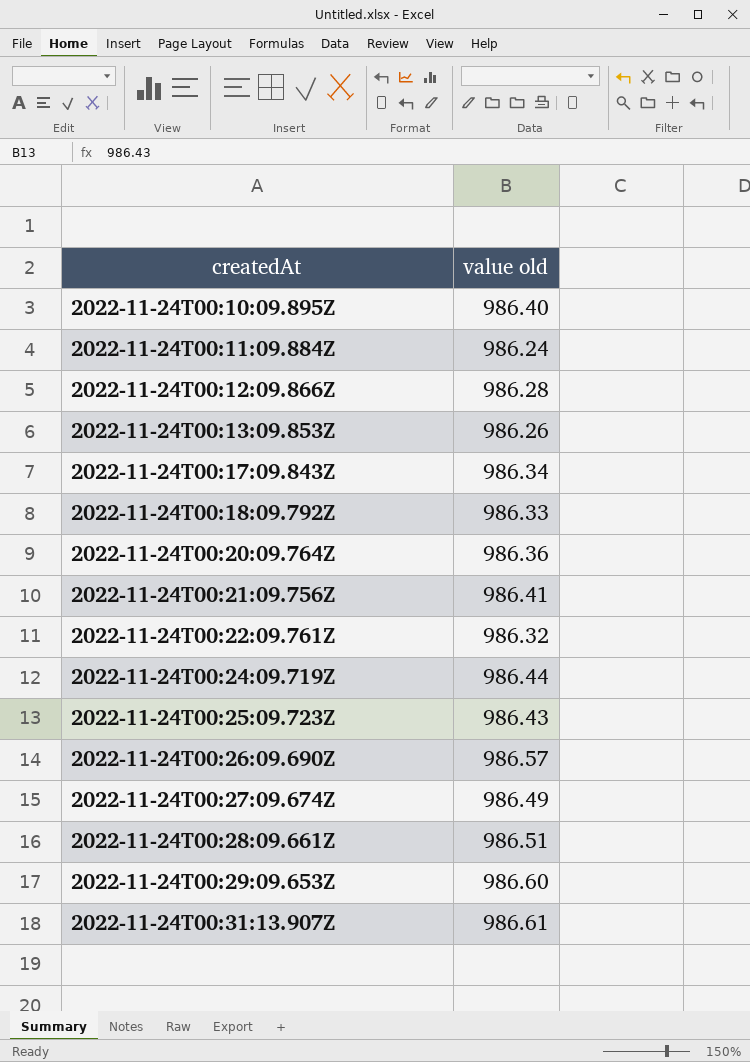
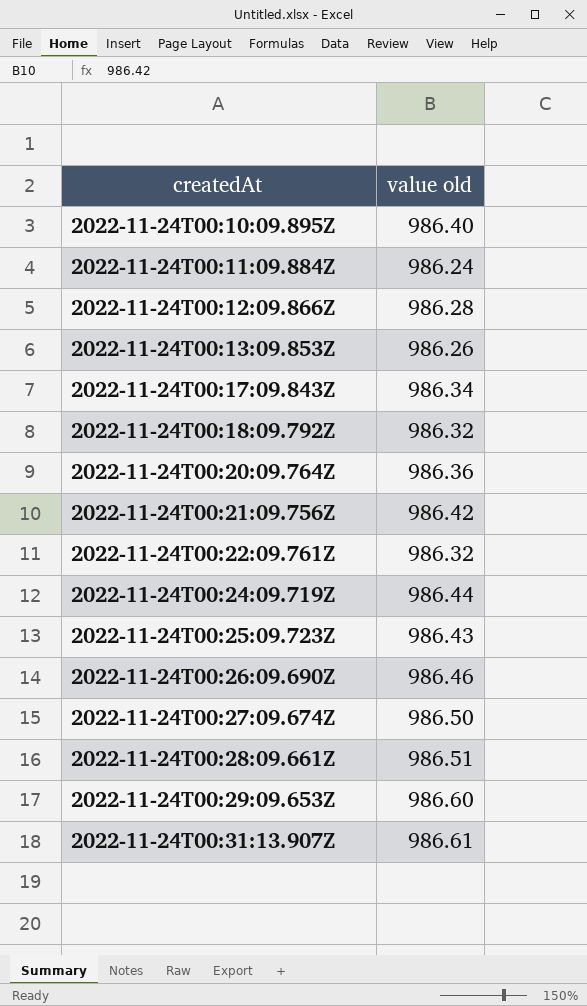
2022-11-24T00:18:09.792Z | value old: 986.33 -> 986.32
2022-11-24T00:21:09.756Z | value old: 986.41 -> 986.42
2022-11-24T00:26:09.690Z | value old: 986.57 -> 986.46
2022-11-24T00:27:09.674Z | value old: 986.49 -> 986.50

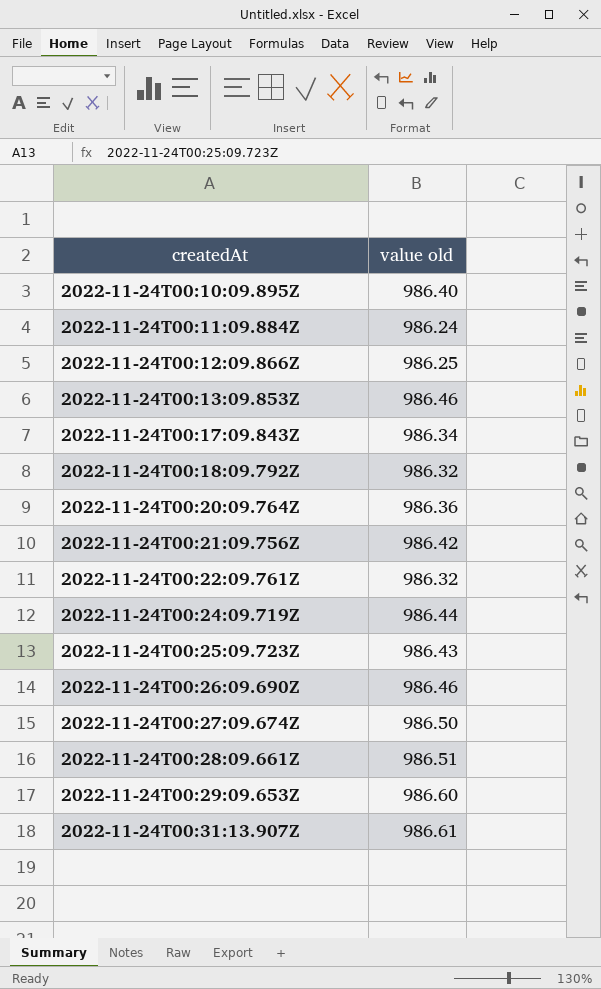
2022-11-24T00:12:09.866Z | value old: 986.28 -> 986.25
2022-11-24T00:13:09.853Z | value old: 986.26 -> 986.46

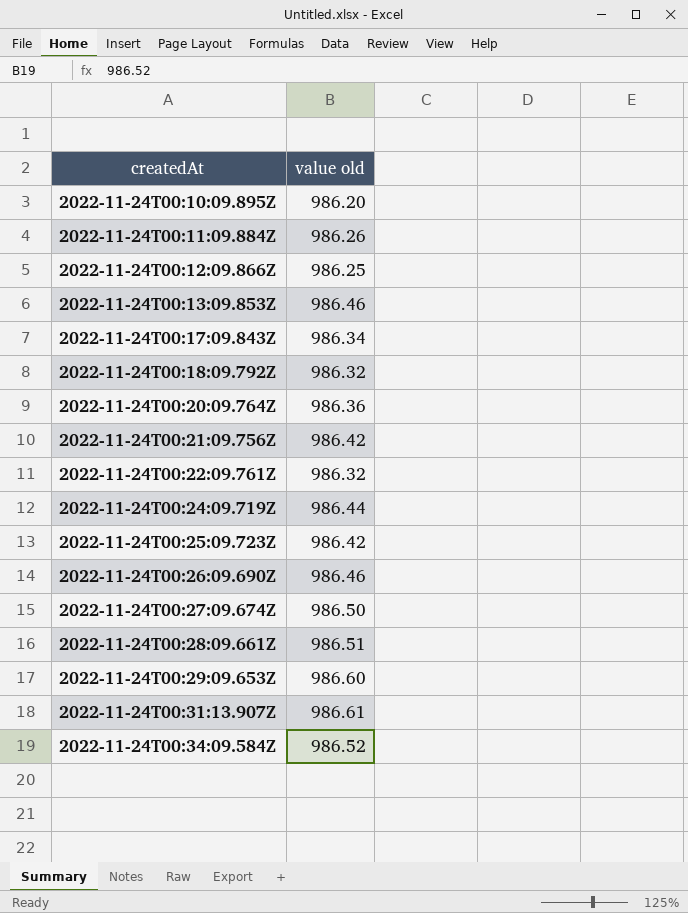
2022-11-24T00:10:09.895Z | value old: 986.40 -> 986.20
2022-11-24T00:11:09.884Z | value old: 986.24 -> 986.26
2022-11-24T00:25:09.723Z | value old: 986.43 -> 986.42
row 2022-11-24T00:34:09.584Z: none -> 986.52

